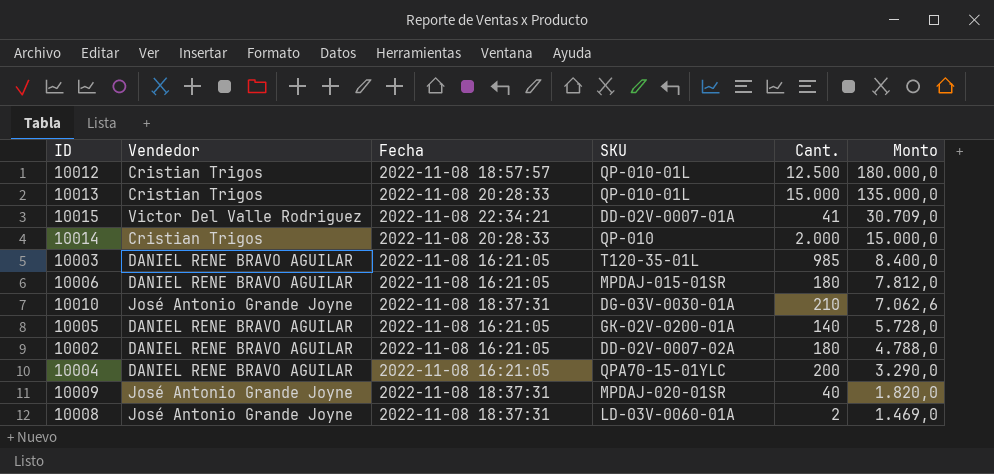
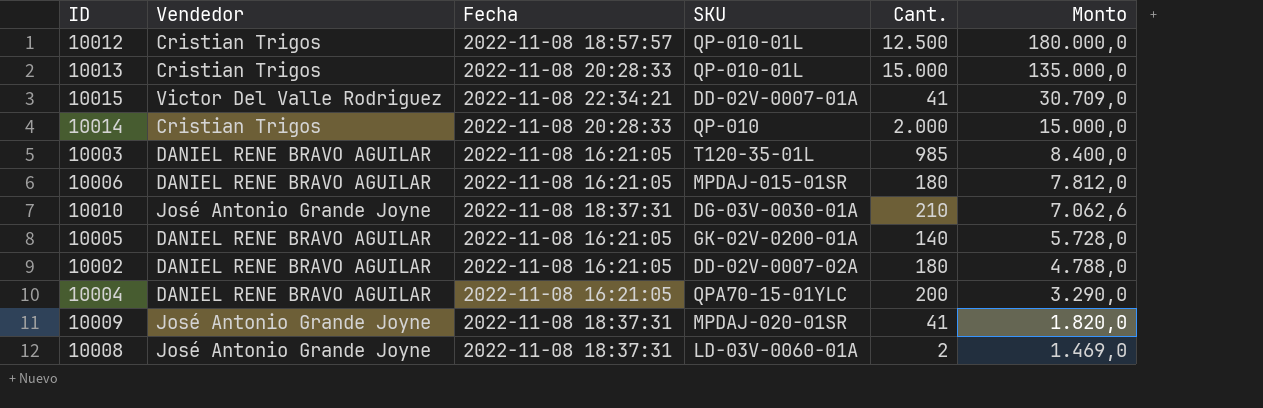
10009 | Cant.: 40 -> 41

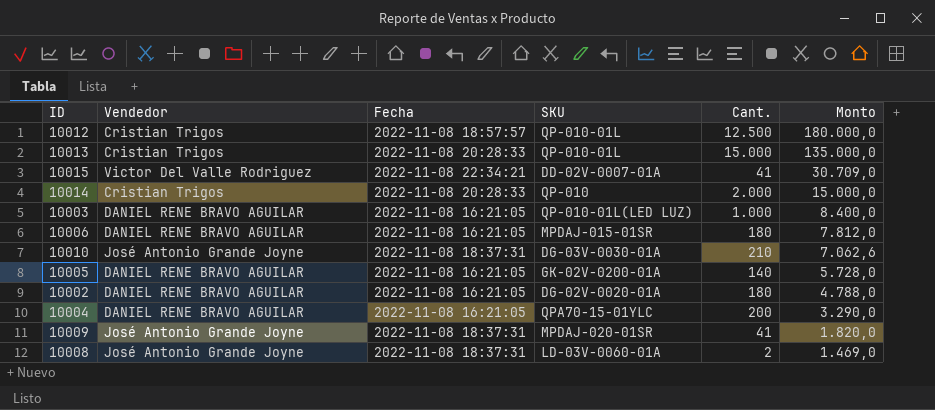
10003 | SKU: T120-35-01L -> QP-010-01L(LED LUZ)
10003 | Cant.: 985 -> 1.000
10002 | SKU: DD-02V-0007-02A -> DG-02V-0020-01A

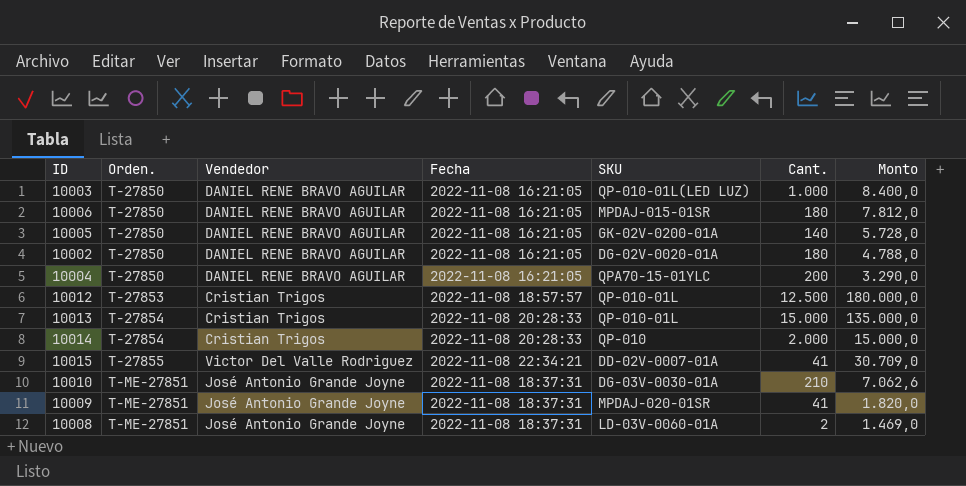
row order: Monto descending -> Orden. ascending
column Orden. | position: none -> 2

